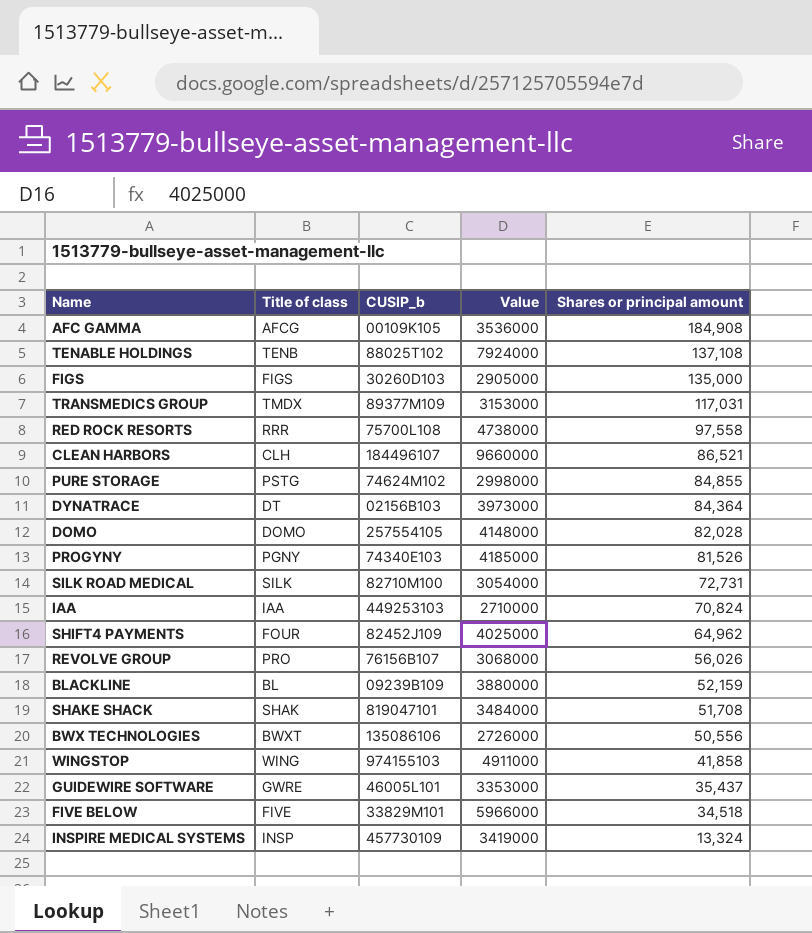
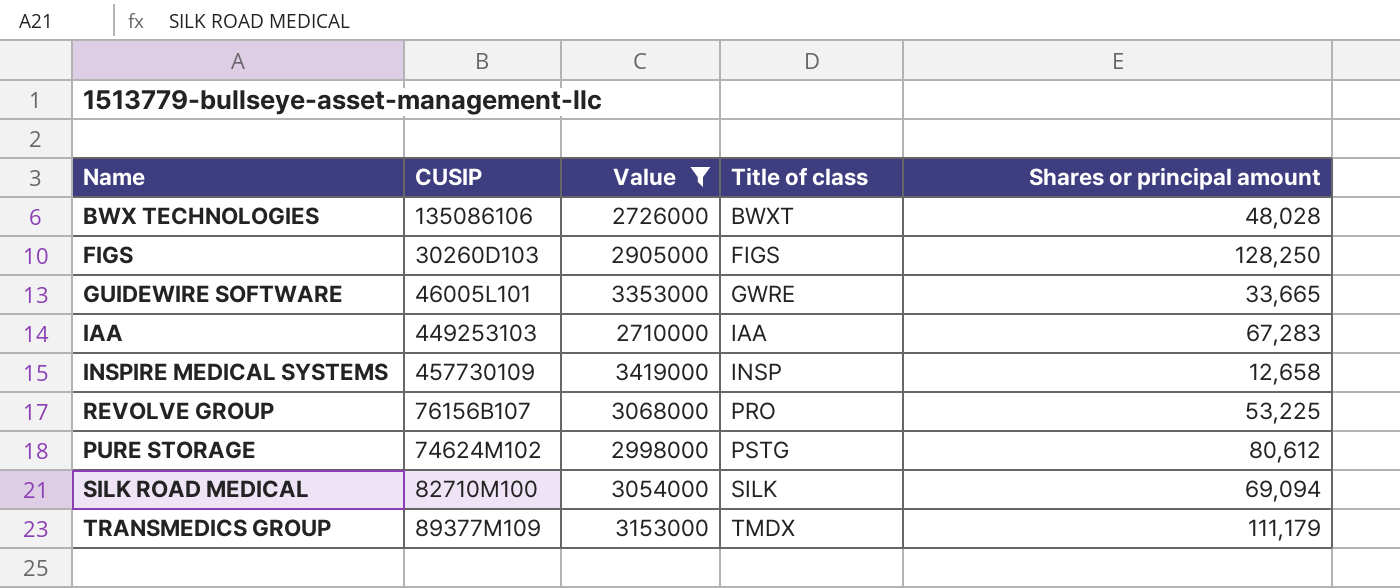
filter: none -> Value <= 3419000
row order: Shares or principal amount descending -> Title of class ascending
column name: CUSIP_b -> CUSIP
column Title of class | position: 2 -> 4
BWX TECHNOLOGIES | Shares or principal amount: 50,556 -> 48,028
FIGS | Shares or principal amount: 135,000 -> 128,250
GUIDEWIRE SOFTWARE | Shares or principal amount: 35,437 -> 33,665
IAA | Shares or principal amount: 70,824 -> 67,283
INSPIRE MEDICAL SYSTEMS | Shares or principal amount: 13,324 -> 12,658
REVOLVE GROUP | Shares or principal amount: 56,026 -> 53,225
PURE STORAGE | Shares or principal amount: 84,855 -> 80,612
SILK ROAD MEDICAL | Shares or principal amount: 72,731 -> 69,094
TRANSMEDICS GROUP | Shares or principal amount: 117,031 -> 111,179

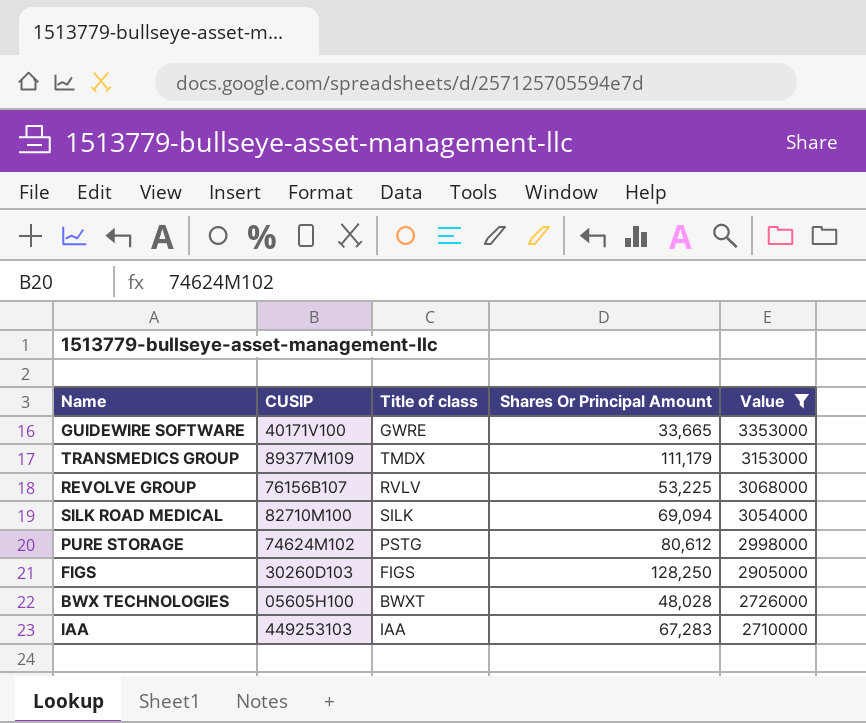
row order: Title of class ascending -> Value descending
column name: Shares or principal amount -> Shares Or Principal Amount
column Value | position: 3 -> 5
row INSPIRE MEDICAL SYSTEMS: 457730109 | 3419000 | INSP | 12,658 -> none
GUIDEWIRE SOFTWARE | CUSIP: 46005L101 -> 40171V100
REVOLVE GROUP | Title of class: PRO -> RVLV
BWX TECHNOLOGIES | CUSIP: 135086106 -> 05605H100

